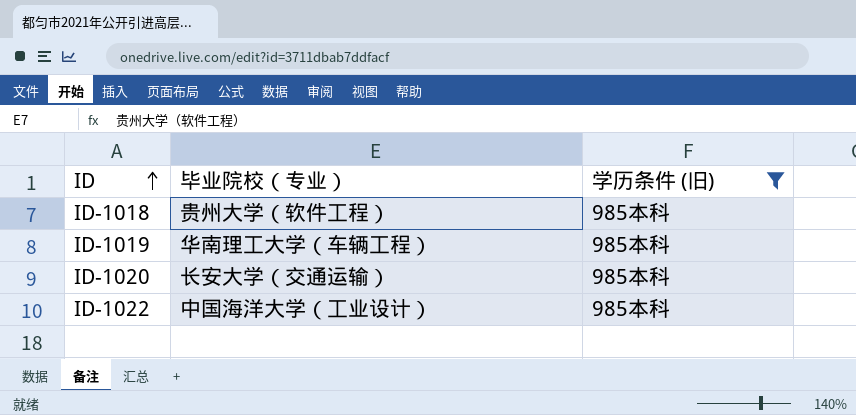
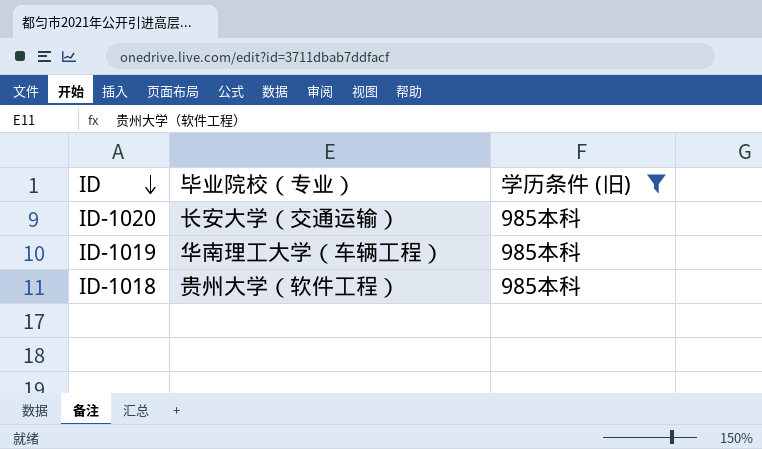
row order: ID ascending -> ID descending
row ID-1022: 中国海洋大学（工业设计） | 985本科 -> none

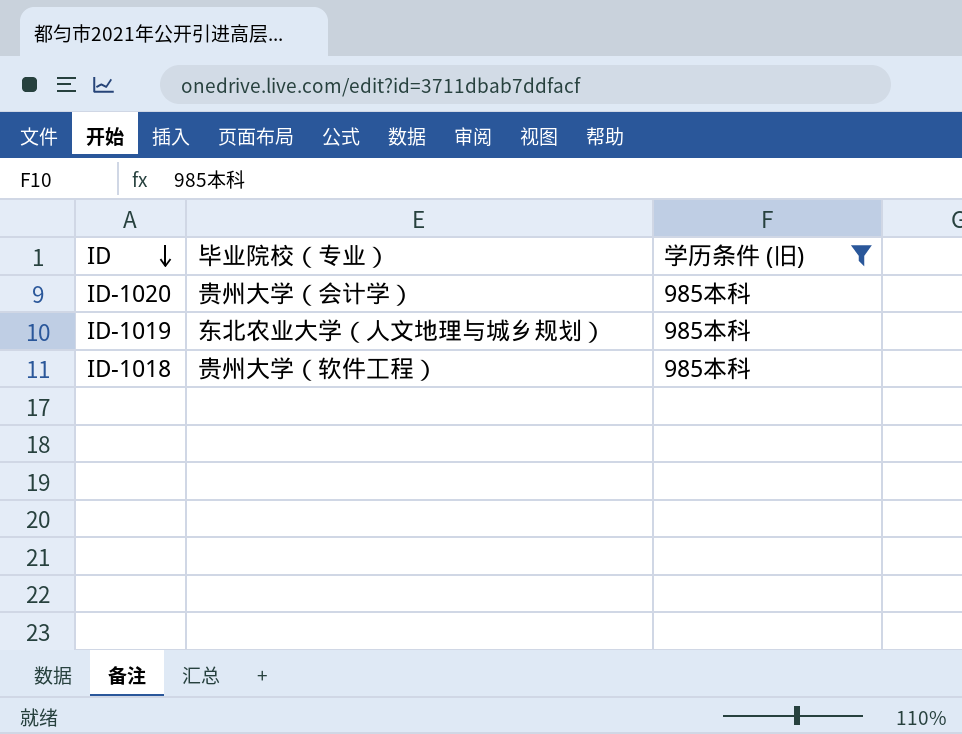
ID-1020 | 毕业院校（专业）: 长安大学（交通运输） -> 贵州大学（会计学）
ID-1019 | 毕业院校（专业）: 华南理工大学（车辆工程） -> 东北农业大学（人文地理与城乡规划）

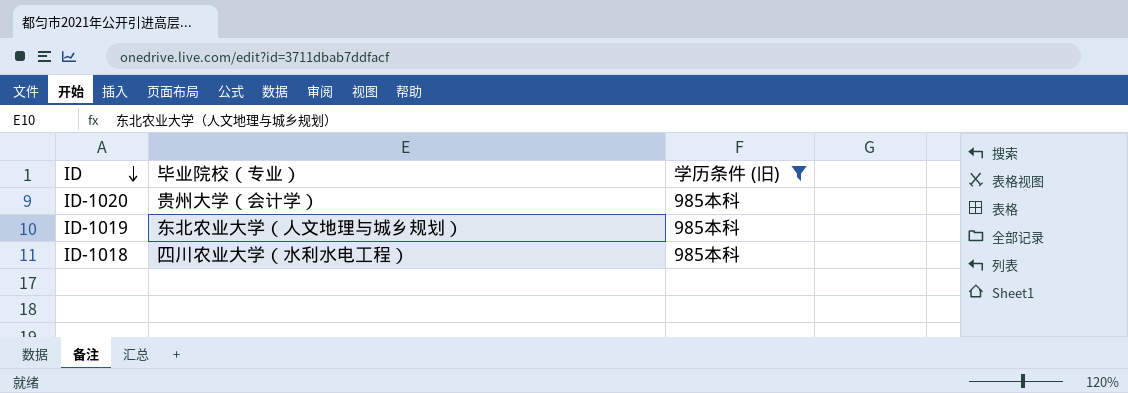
ID-1018 | 毕业院校（专业）: 贵州大学（软件工程） -> 四川农业大学（水利水电工程）

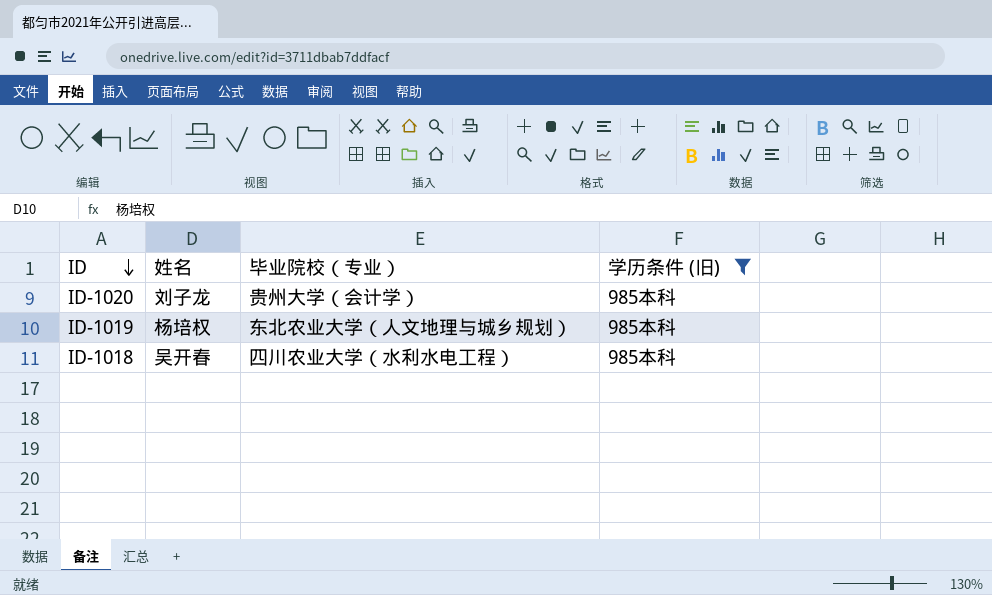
column 姓名 | position: none -> 2

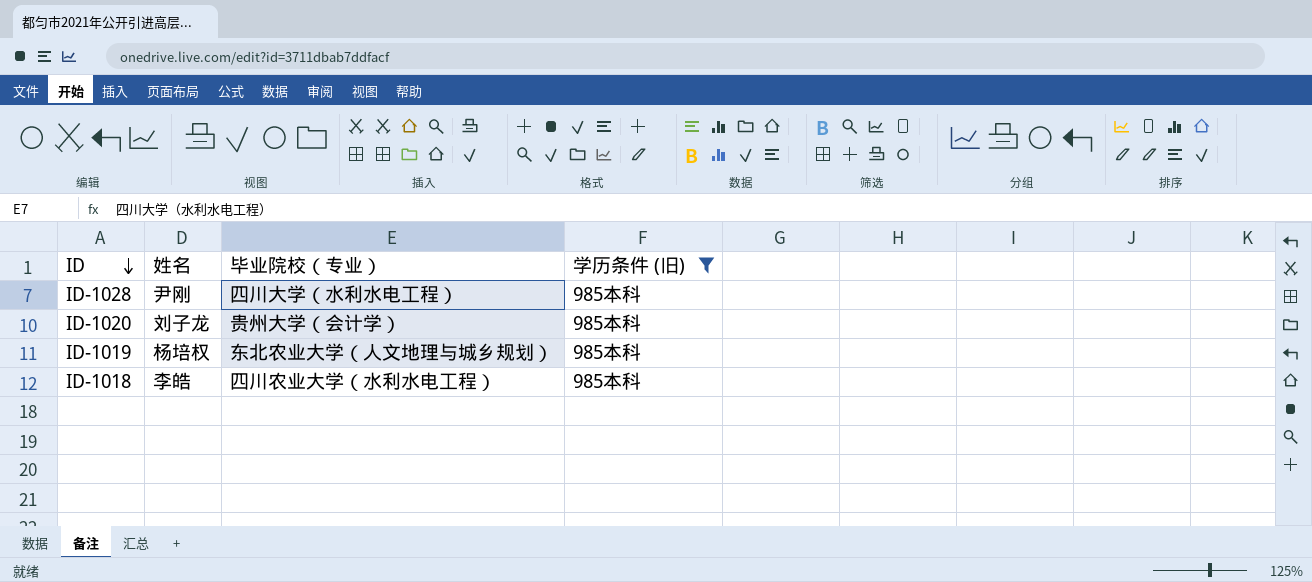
row ID-1028: none -> 尹刚 | 四川大学（水利水电工程） | 985本科
ID-1018 | 姓名: 吴开春 -> 李皓

